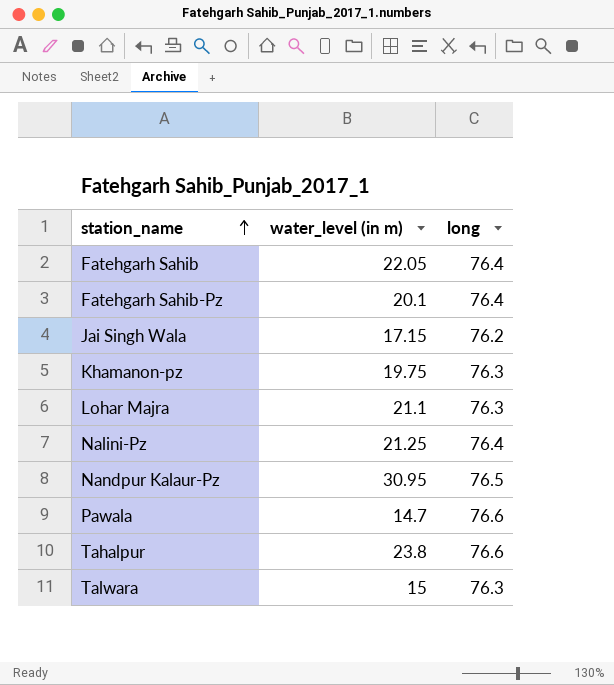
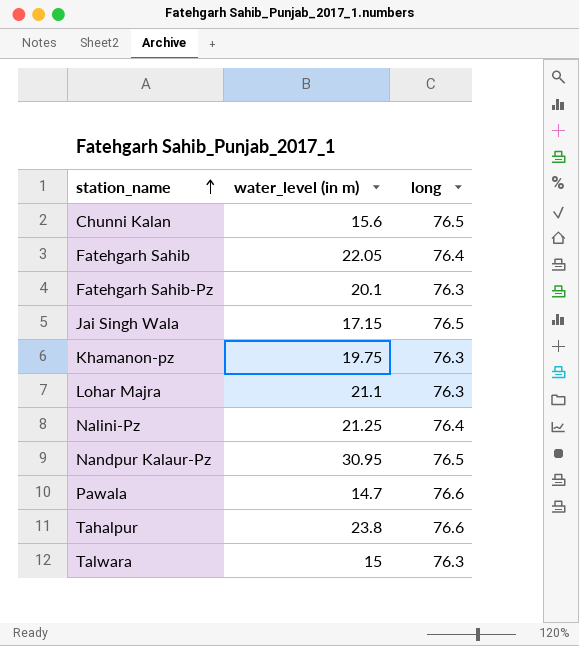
row Chunni Kalan: none -> 15.6 | 76.5
Fatehgarh Sahib-Pz | long: 76.4 -> 76.3
Jai Singh Wala | long: 76.2 -> 76.5

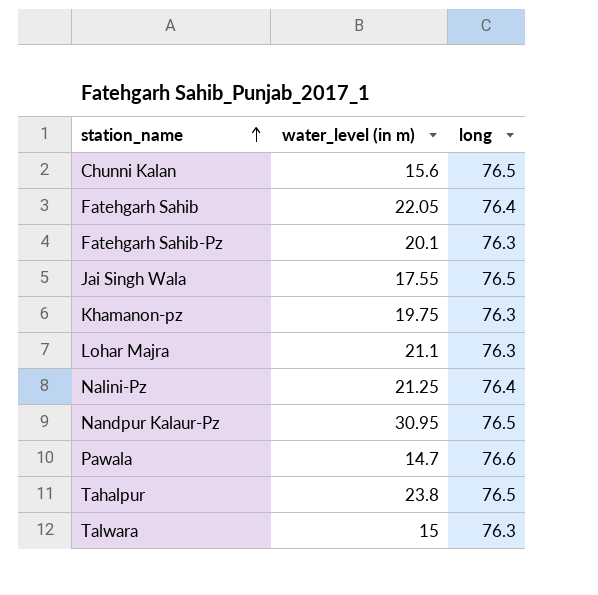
Jai Singh Wala | water_level (in m): 17.15 -> 17.55
Tahalpur | long: 76.6 -> 76.5

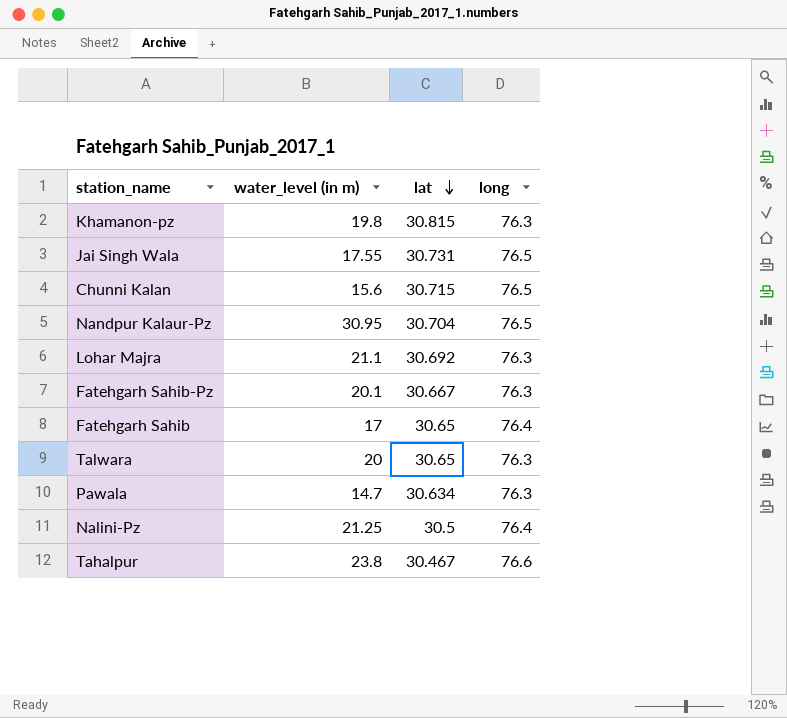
row order: station_name ascending -> lat descending
column lat | position: none -> 3
Khamanon-pz | water_level (in m): 19.75 -> 19.8
Fatehgarh Sahib | water_level (in m): 22.05 -> 17
Talwara | water_level (in m): 15 -> 20
Pawala | long: 76.6 -> 76.3
Tahalpur | long: 76.5 -> 76.6

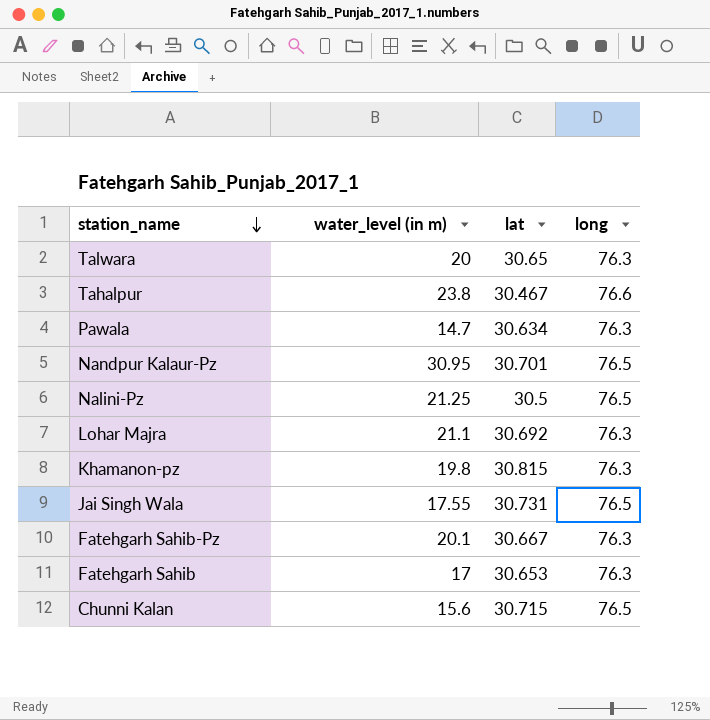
row order: lat descending -> station_name descending
Nandpur Kalaur-Pz | lat: 30.704 -> 30.701
Nalini-Pz | long: 76.4 -> 76.5
Fatehgarh Sahib | lat: 30.65 -> 30.653
Fatehgarh Sahib | long: 76.4 -> 76.3

